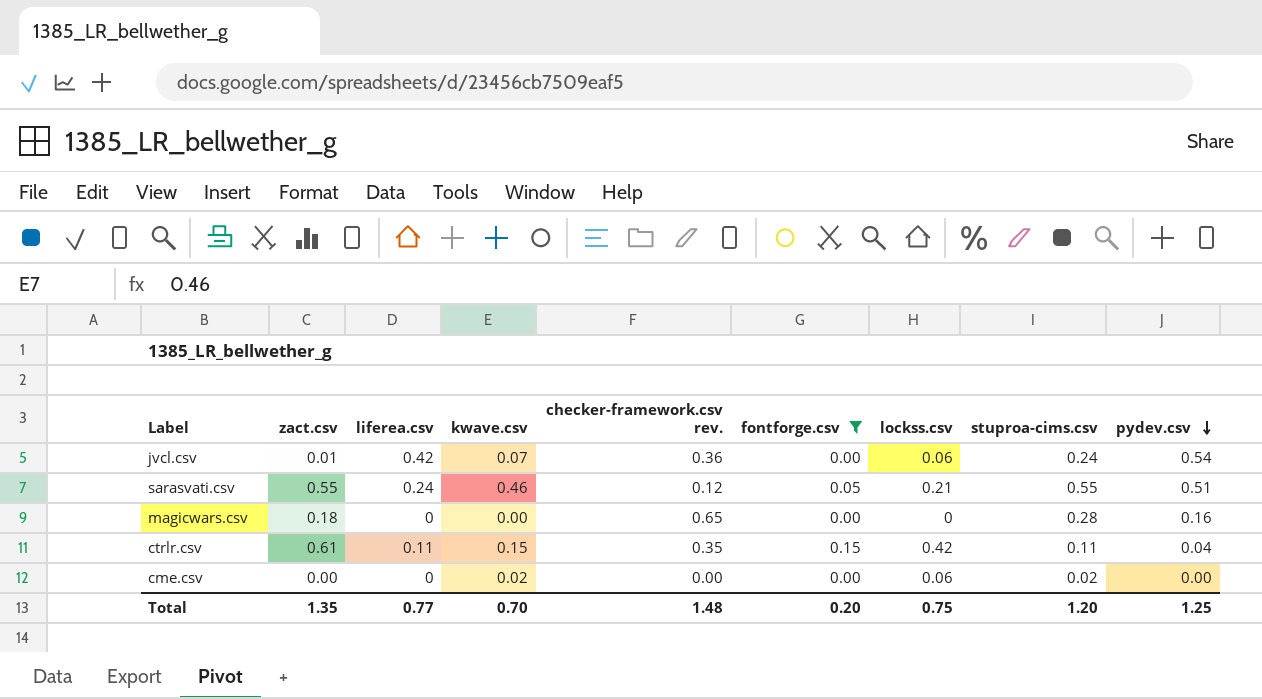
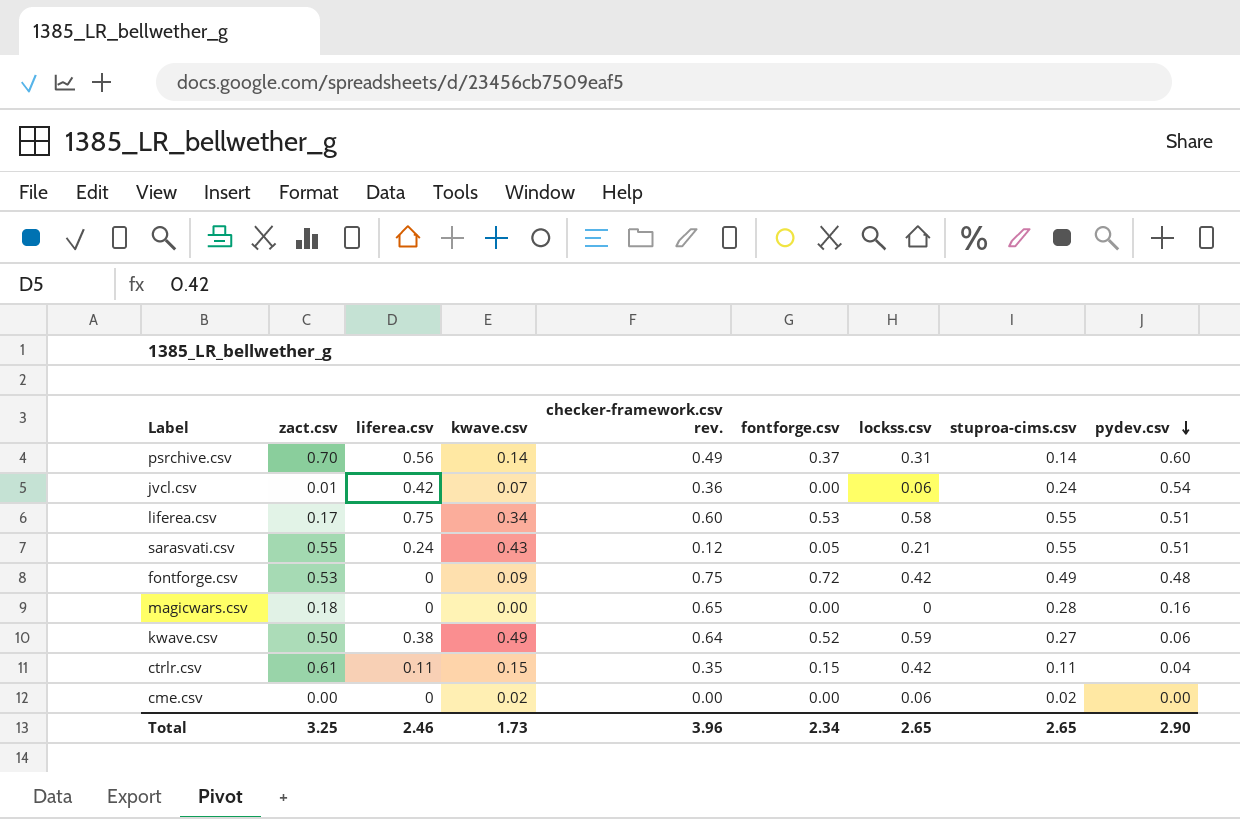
filter: fontforge.csv <= 0.15 -> none
sarasvati.csv | kwave.csv: 0.46 -> 0.43
Total | zact.csv: 1.35 -> 3.25
Total | liferea.csv: 0.77 -> 2.46
Total | kwave.csv: 0.70 -> 1.73
Total | checker-framework.csv rev.: 1.48 -> 3.96
Total | fontforge.csv: 0.20 -> 2.34
Total | lockss.csv: 0.75 -> 2.65
Total | stuproa-cims.csv: 1.20 -> 2.65
Total | pydev.csv: 1.25 -> 2.90

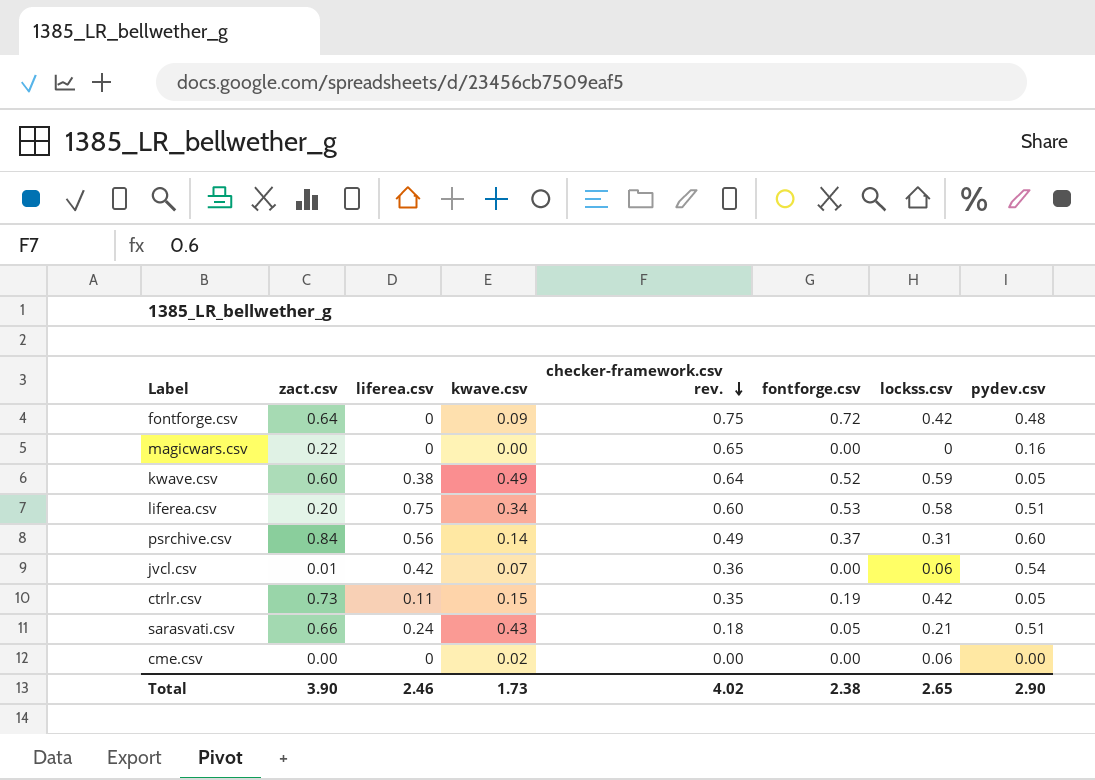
row order: pydev.csv descending -> checker-framework.csv rev. descending
column stuproa-cims.csv | position: 8 -> none
fontforge.csv | zact.csv: 0.53 -> 0.64
magicwars.csv | zact.csv: 0.18 -> 0.22
kwave.csv | zact.csv: 0.50 -> 0.60
kwave.csv | pydev.csv: 0.06 -> 0.05
liferea.csv | zact.csv: 0.17 -> 0.20
psrchive.csv | zact.csv: 0.70 -> 0.84
ctrlr.csv | zact.csv: 0.61 -> 0.73
ctrlr.csv | fontforge.csv: 0.15 -> 0.19
ctrlr.csv | pydev.csv: 0.04 -> 0.05
sarasvati.csv | zact.csv: 0.55 -> 0.66
sarasvati.csv | checker-framework.csv rev.: 0.12 -> 0.18
Total | zact.csv: 3.25 -> 3.90
Total | checker-framework.csv rev.: 3.96 -> 4.02
Total | fontforge.csv: 2.34 -> 2.38

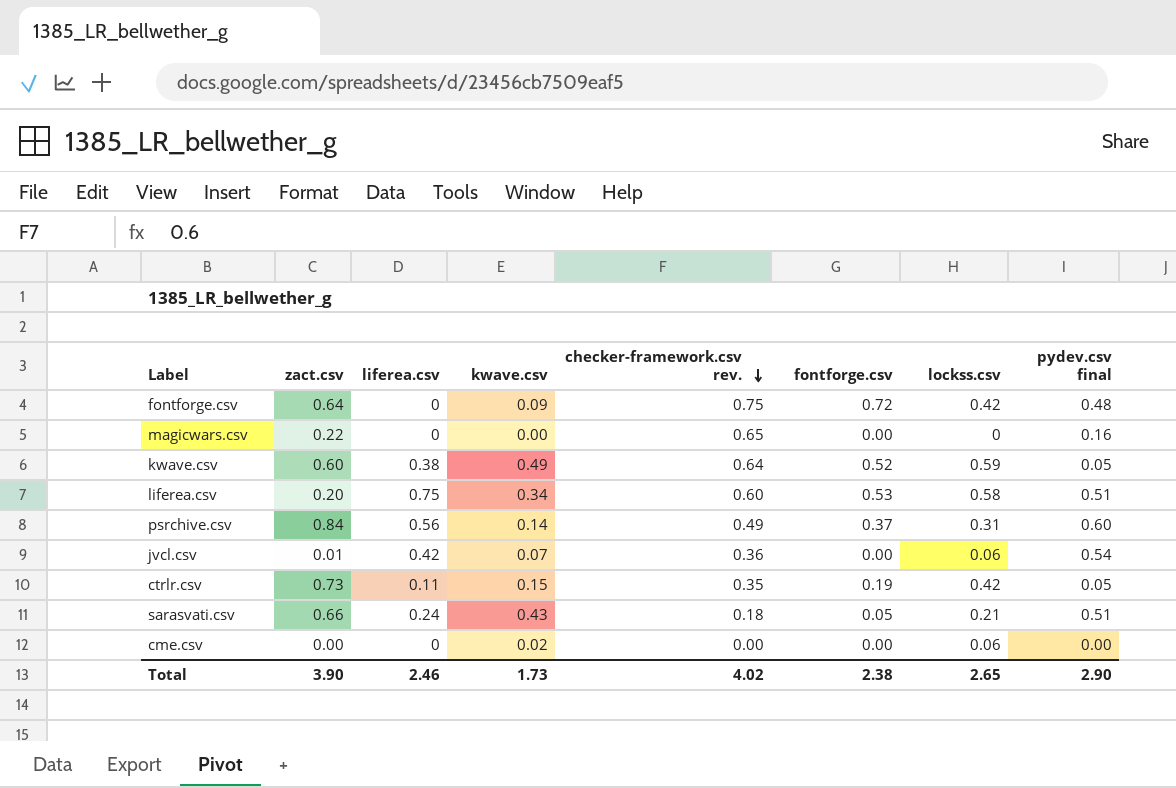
column name: pydev.csv -> pydev.csv final

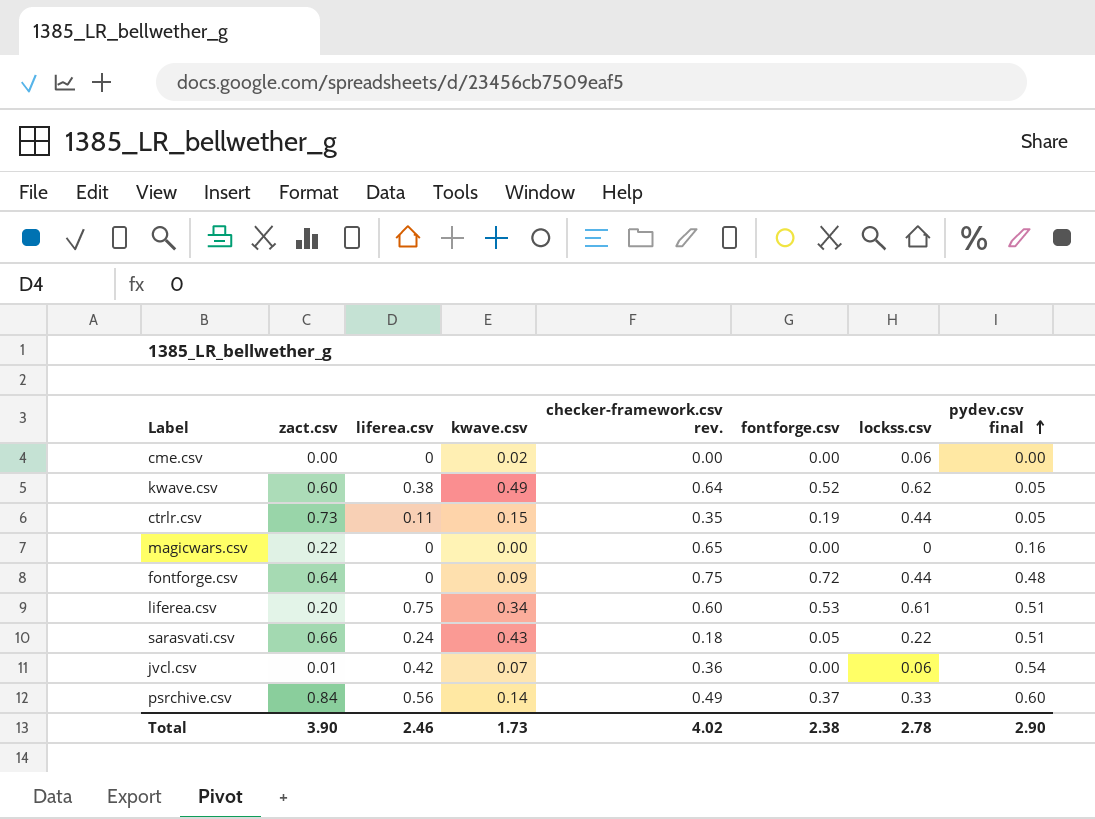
row order: checker-framework.csv rev. descending -> pydev.csv final ascending
kwave.csv | lockss.csv: 0.59 -> 0.62
ctrlr.csv | lockss.csv: 0.42 -> 0.44
fontforge.csv | lockss.csv: 0.42 -> 0.44
liferea.csv | lockss.csv: 0.58 -> 0.61
sarasvati.csv | lockss.csv: 0.21 -> 0.22
psrchive.csv | lockss.csv: 0.31 -> 0.33
Total | lockss.csv: 2.65 -> 2.78

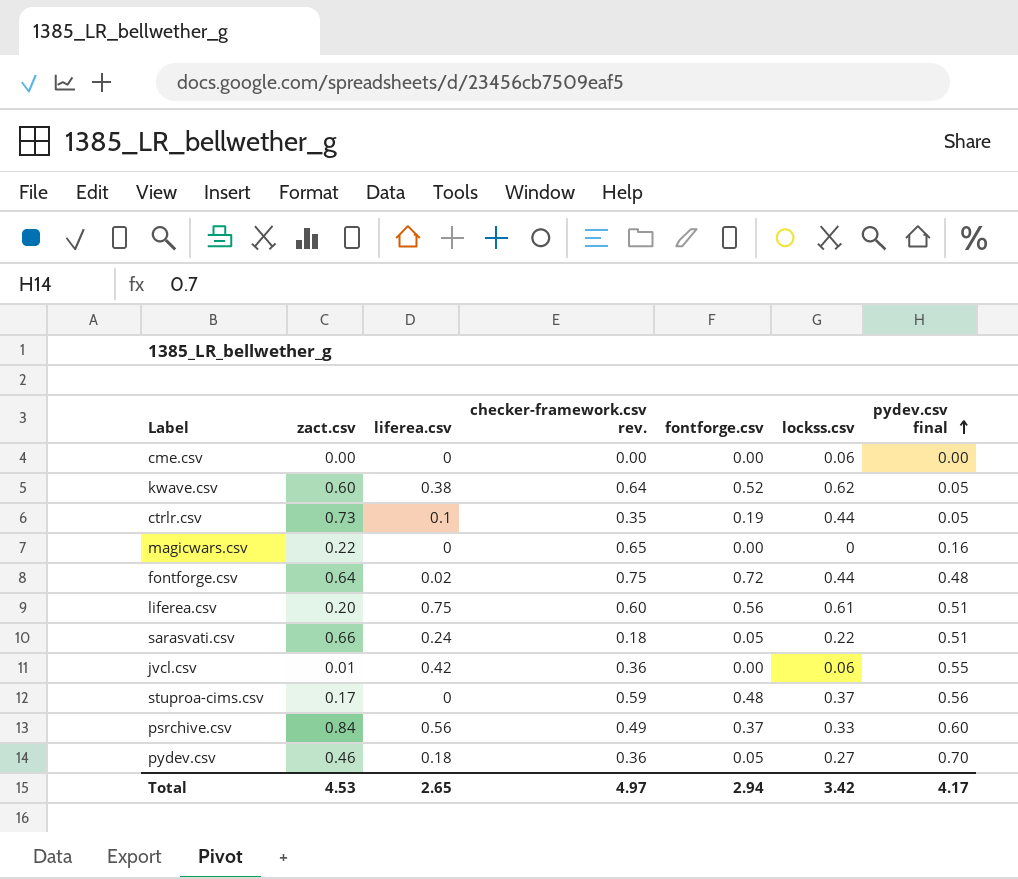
column kwave.csv | position: 4 -> none
ctrlr.csv | liferea.csv: 0.11 -> 0.1
fontforge.csv | liferea.csv: 0 -> 0.02
liferea.csv | fontforge.csv: 0.53 -> 0.56
jvcl.csv | pydev.csv final: 0.54 -> 0.55
row stuproa-cims.csv: none -> 0.17 | 0 | 0.59 | 0.48 | 0.37 | 0.56
row pydev.csv: none -> 0.46 | 0.18 | 0.36 | 0.05 | 0.27 | 0.70
Total | zact.csv: 3.90 -> 4.53
Total | liferea.csv: 2.46 -> 2.65
Total | checker-framework.csv rev.: 4.02 -> 4.97
Total | fontforge.csv: 2.38 -> 2.94
Total | lockss.csv: 2.78 -> 3.42
Total | pydev.csv final: 2.90 -> 4.17

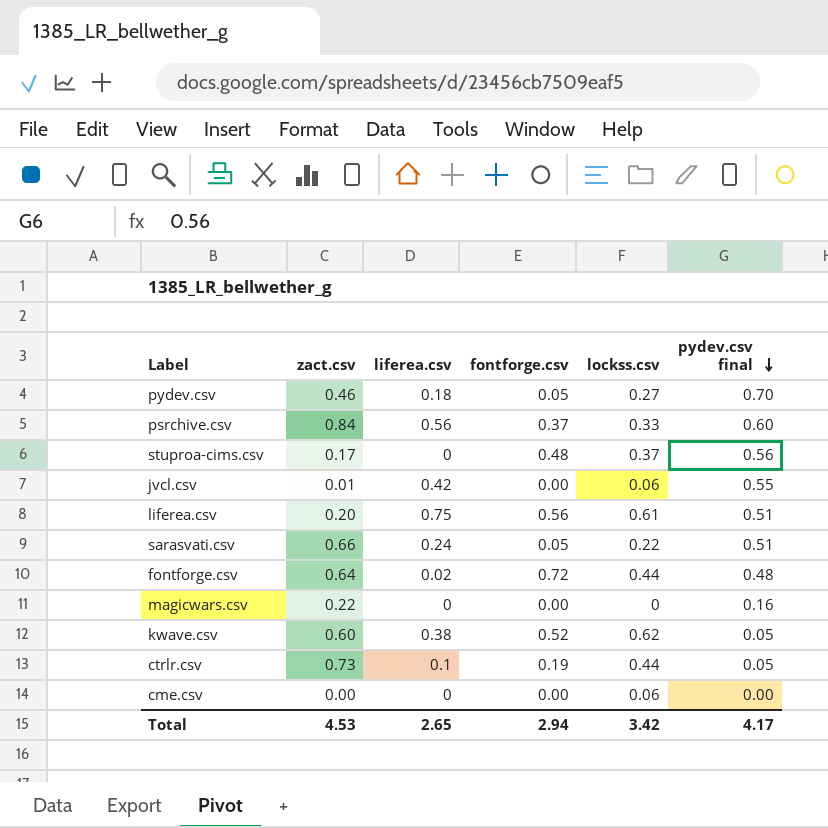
row order: pydev.csv final ascending -> pydev.csv final descending
column checker-framework.csv rev. | position: 4 -> none

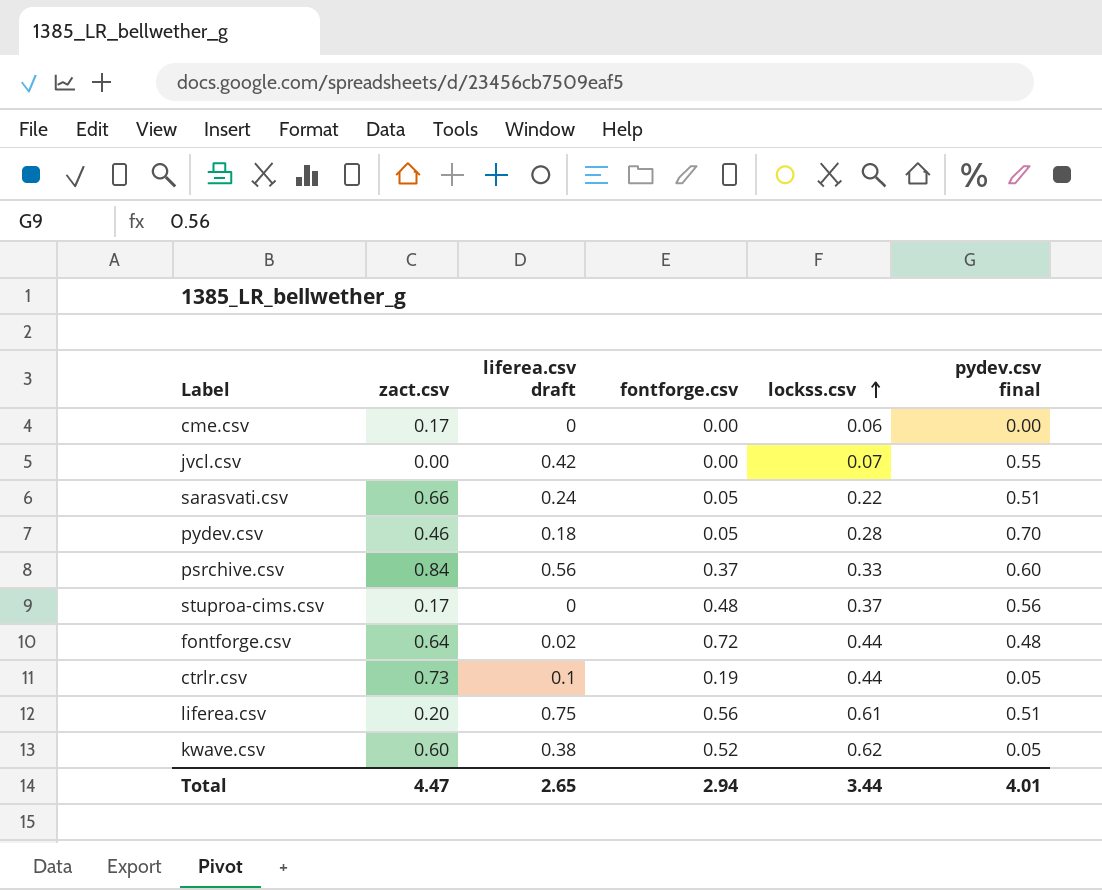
row order: pydev.csv final descending -> lockss.csv ascending
column name: liferea.csv -> liferea.csv draft
row magicwars.csv: 0.22 | 0 | 0.00 | 0 | 0.16 -> none
cme.csv | zact.csv: 0.00 -> 0.17
jvcl.csv | zact.csv: 0.01 -> 0.00
jvcl.csv | lockss.csv: 0.06 -> 0.07
pydev.csv | lockss.csv: 0.27 -> 0.28
Total | zact.csv: 4.53 -> 4.47
Total | lockss.csv: 3.42 -> 3.44
Total | pydev.csv final: 4.17 -> 4.01

